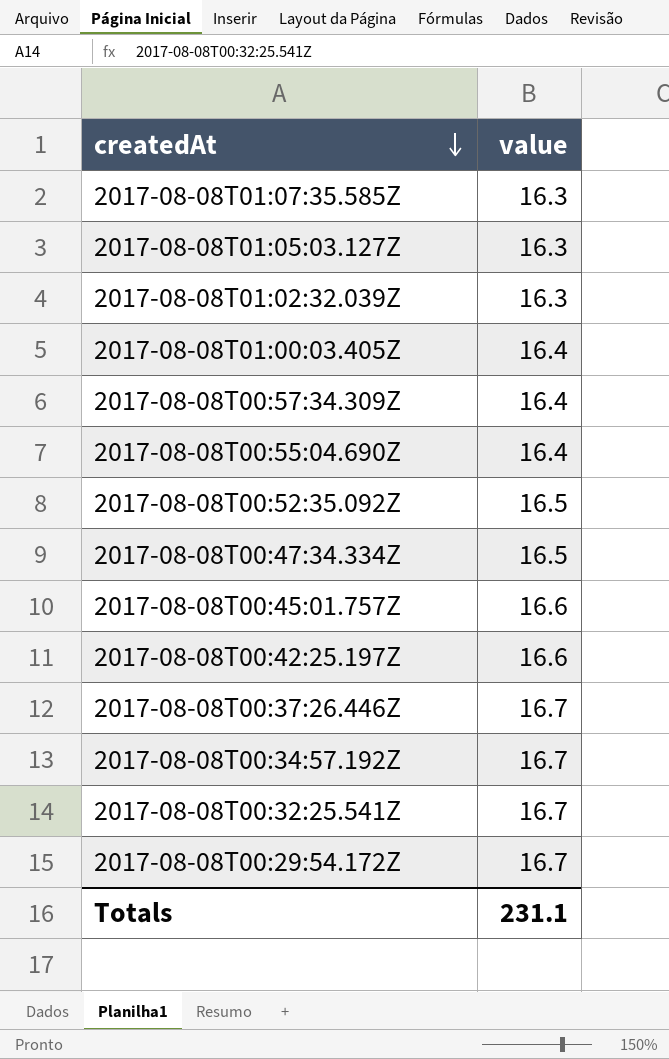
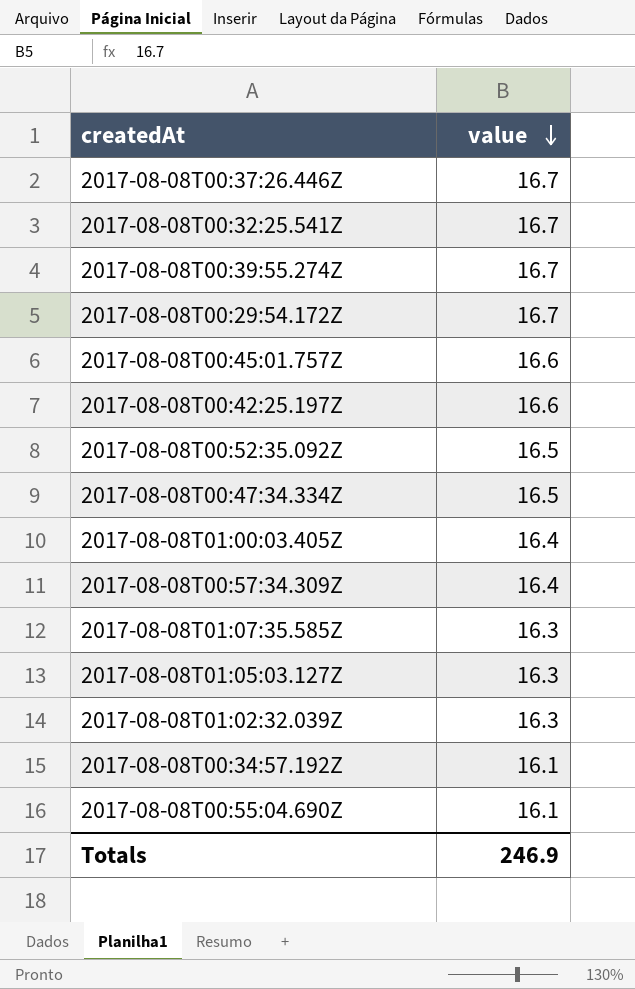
row order: createdAt descending -> value descending
row 2017-08-08T00:39:55.274Z: none -> 16.7
2017-08-08T00:34:57.192Z | value: 16.7 -> 16.1
2017-08-08T00:55:04.690Z | value: 16.4 -> 16.1
Totals | value: 231.1 -> 246.9

